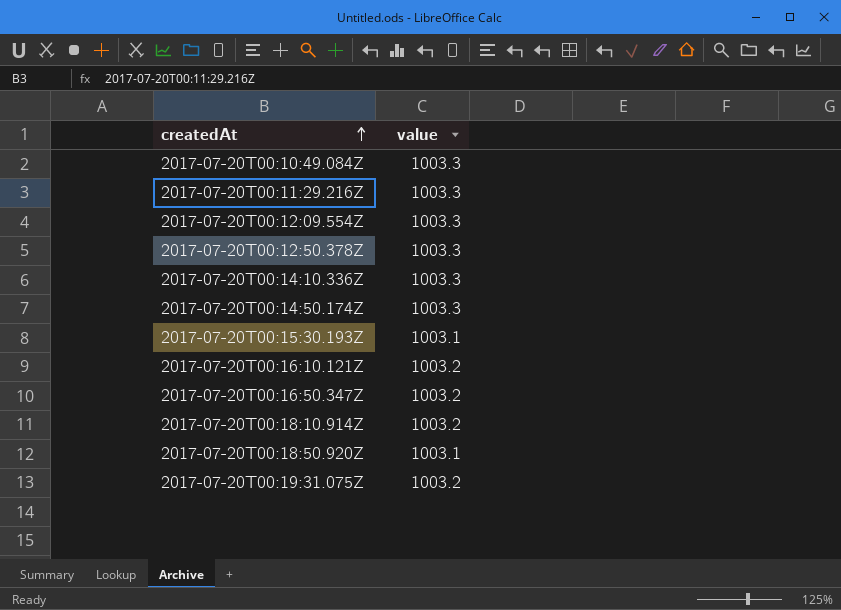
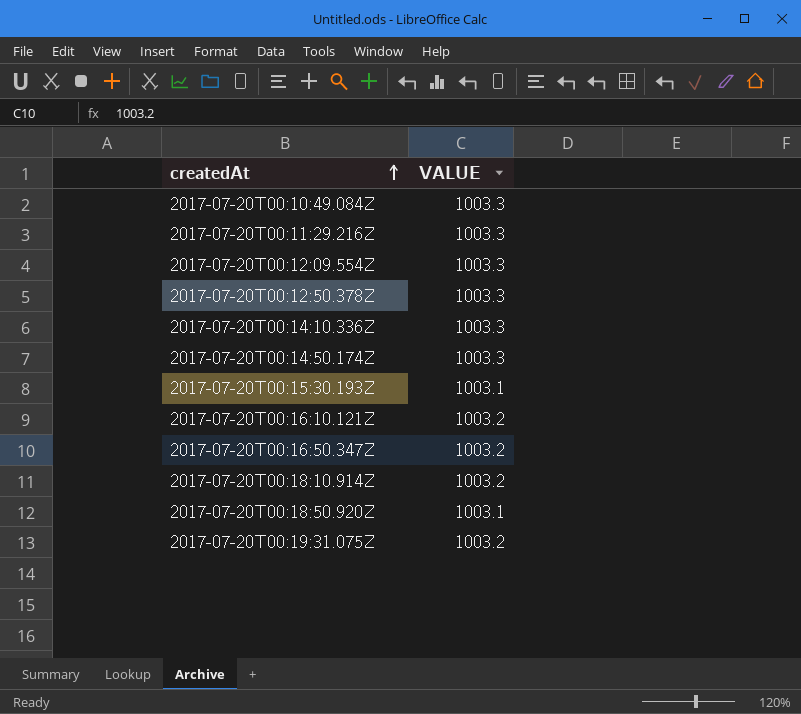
column name: value -> VALUE

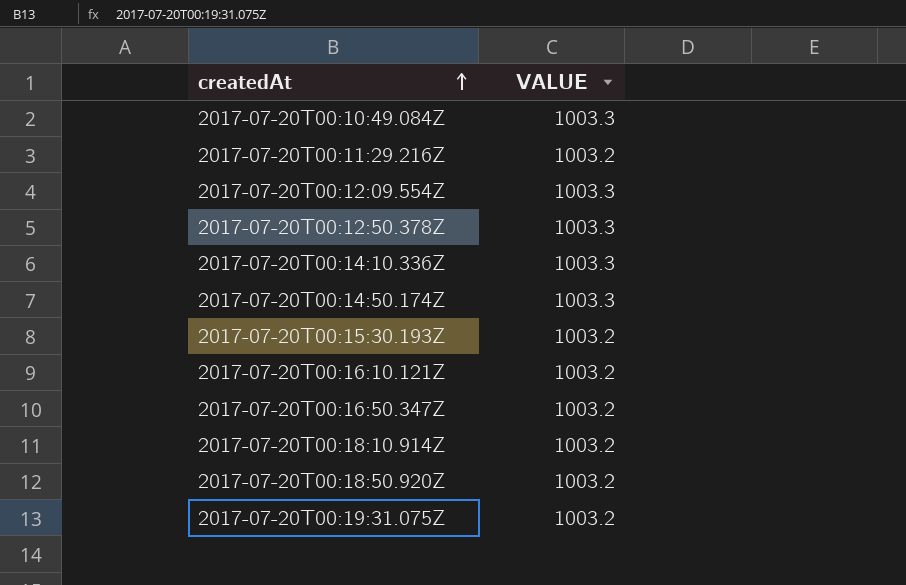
2017-07-20T00:11:29.216Z | VALUE: 1003.3 -> 1003.2
2017-07-20T00:15:30.193Z | VALUE: 1003.1 -> 1003.2
2017-07-20T00:18:50.920Z | VALUE: 1003.1 -> 1003.2

